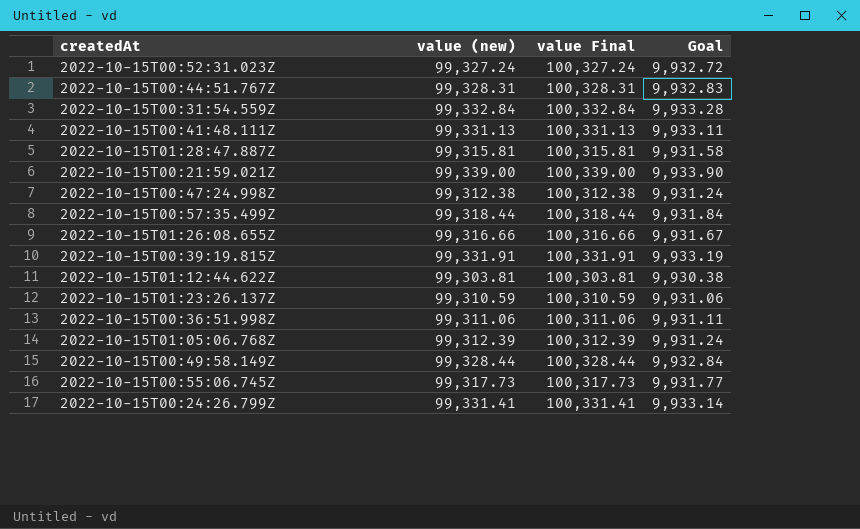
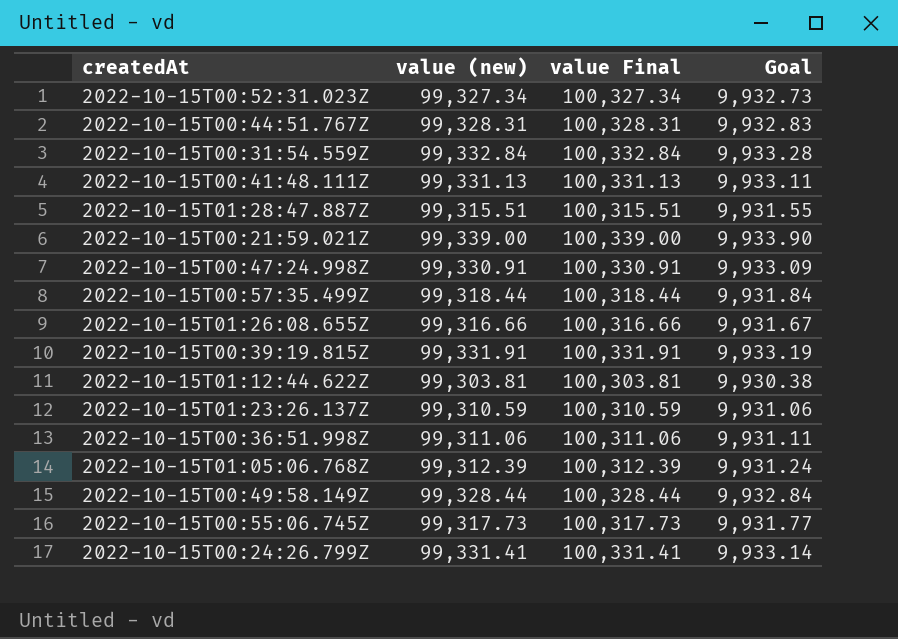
2022-10-15T00:52:31.023Z | value (new): 99,327.24 -> 99,327.34
2022-10-15T00:52:31.023Z | value Final: 100,327.24 -> 100,327.34
2022-10-15T00:52:31.023Z | Goal: 9,932.72 -> 9,932.73
2022-10-15T01:28:47.887Z | value (new): 99,315.81 -> 99,315.51
2022-10-15T01:28:47.887Z | value Final: 100,315.81 -> 100,315.51
2022-10-15T01:28:47.887Z | Goal: 9,931.58 -> 9,931.55
2022-10-15T00:47:24.998Z | value (new): 99,312.38 -> 99,330.91
2022-10-15T00:47:24.998Z | value Final: 100,312.38 -> 100,330.91
2022-10-15T00:47:24.998Z | Goal: 9,931.24 -> 9,933.09

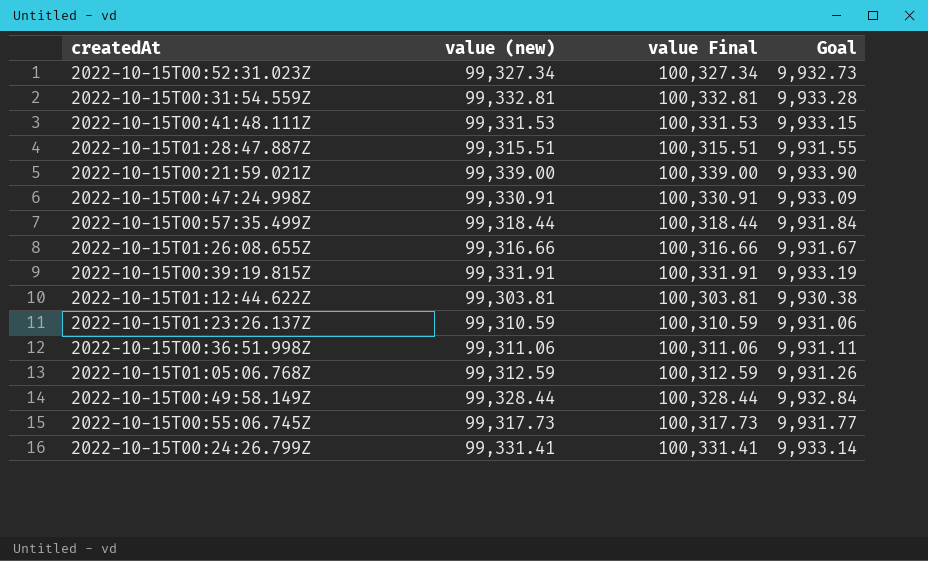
row 2022-10-15T00:44:51.767Z: 99,328.31 | 100,328.31 | 9,932.83 -> none
2022-10-15T00:31:54.559Z | value (new): 99,332.84 -> 99,332.81
2022-10-15T00:31:54.559Z | value Final: 100,332.84 -> 100,332.81
2022-10-15T00:41:48.111Z | value (new): 99,331.13 -> 99,331.53
2022-10-15T00:41:48.111Z | value Final: 100,331.13 -> 100,331.53
2022-10-15T00:41:48.111Z | Goal: 9,933.11 -> 9,933.15
2022-10-15T01:05:06.768Z | value (new): 99,312.39 -> 99,312.59
2022-10-15T01:05:06.768Z | value Final: 100,312.39 -> 100,312.59
2022-10-15T01:05:06.768Z | Goal: 9,931.24 -> 9,931.26

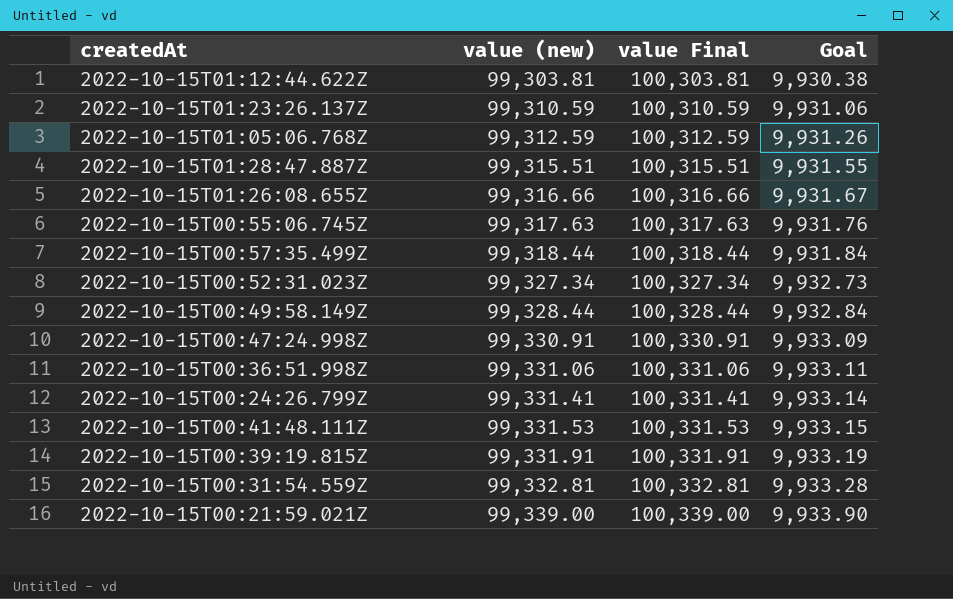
row order: none -> value (new) ascending
2022-10-15T00:55:06.745Z | value (new): 99,317.73 -> 99,317.63
2022-10-15T00:55:06.745Z | value Final: 100,317.73 -> 100,317.63
2022-10-15T00:55:06.745Z | Goal: 9,931.77 -> 9,931.76
2022-10-15T00:36:51.998Z | value (new): 99,311.06 -> 99,331.06
2022-10-15T00:36:51.998Z | value Final: 100,311.06 -> 100,331.06
2022-10-15T00:36:51.998Z | Goal: 9,931.11 -> 9,933.11

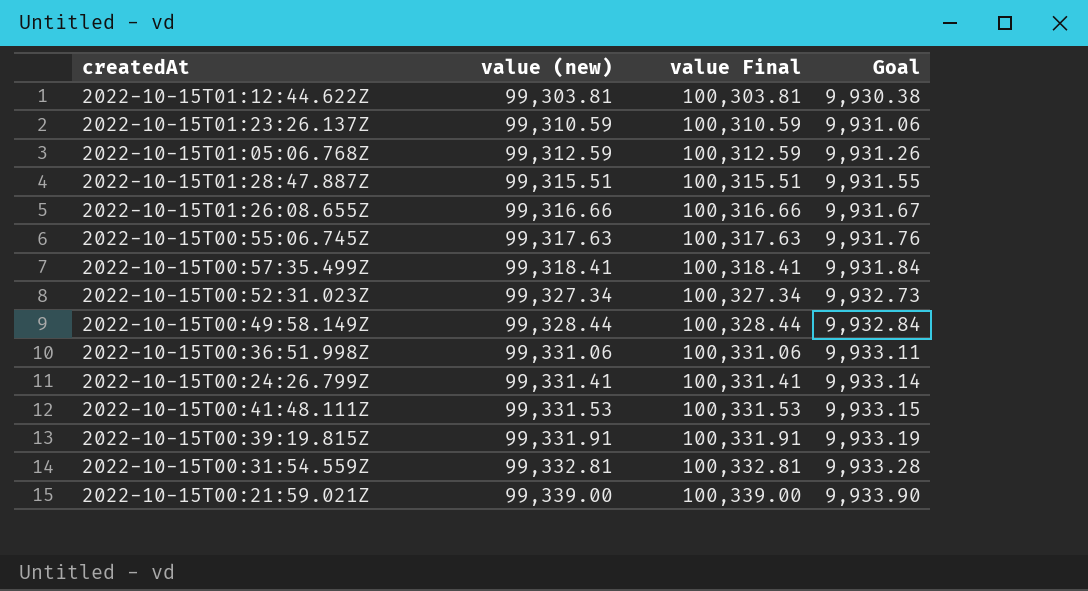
row 2022-10-15T00:47:24.998Z: 99,330.91 | 100,330.91 | 9,933.09 -> none
2022-10-15T00:57:35.499Z | value (new): 99,318.44 -> 99,318.41
2022-10-15T00:57:35.499Z | value Final: 100,318.44 -> 100,318.41

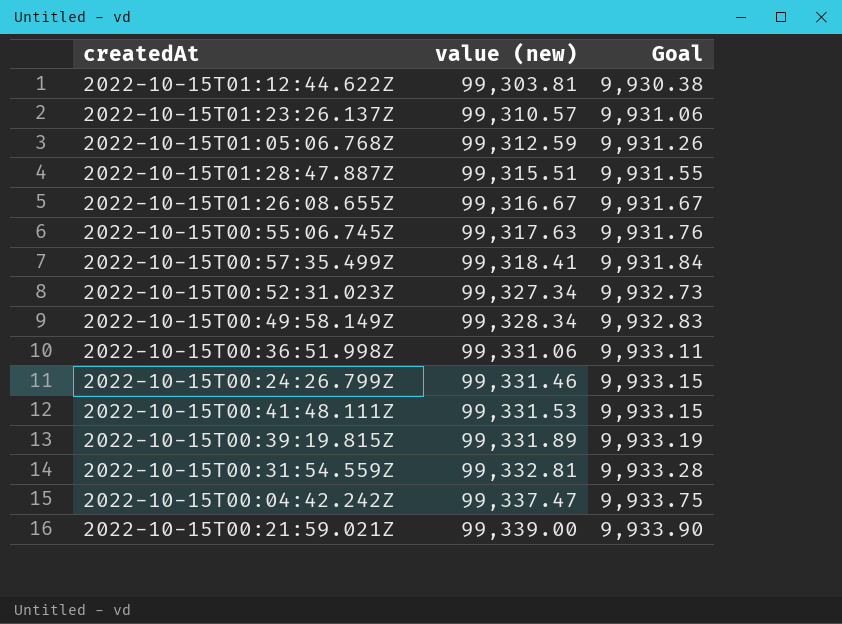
column value Final | formula: [value (new)] + 1000 -> none
2022-10-15T01:23:26.137Z | value (new): 99,310.59 -> 99,310.57
2022-10-15T01:26:08.655Z | value (new): 99,316.66 -> 99,316.67
2022-10-15T00:49:58.149Z | value (new): 99,328.44 -> 99,328.34
2022-10-15T00:49:58.149Z | Goal: 9,932.84 -> 9,932.83
2022-10-15T00:24:26.799Z | value (new): 99,331.41 -> 99,331.46
2022-10-15T00:24:26.799Z | Goal: 9,933.14 -> 9,933.15
2022-10-15T00:39:19.815Z | value (new): 99,331.91 -> 99,331.89
row 2022-10-15T00:04:42.242Z: none -> 99,337.47 | 9,933.75

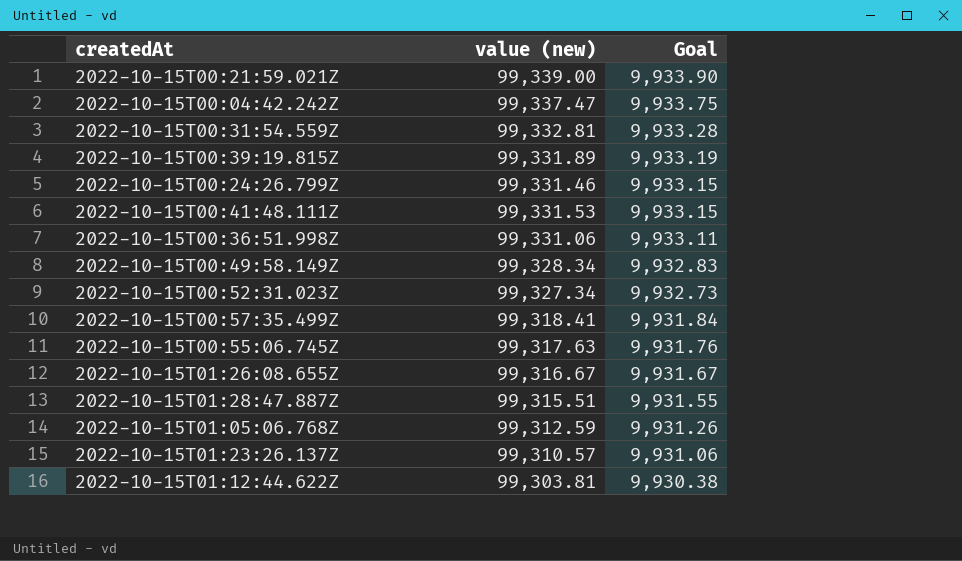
row order: value (new) ascending -> Goal descending

